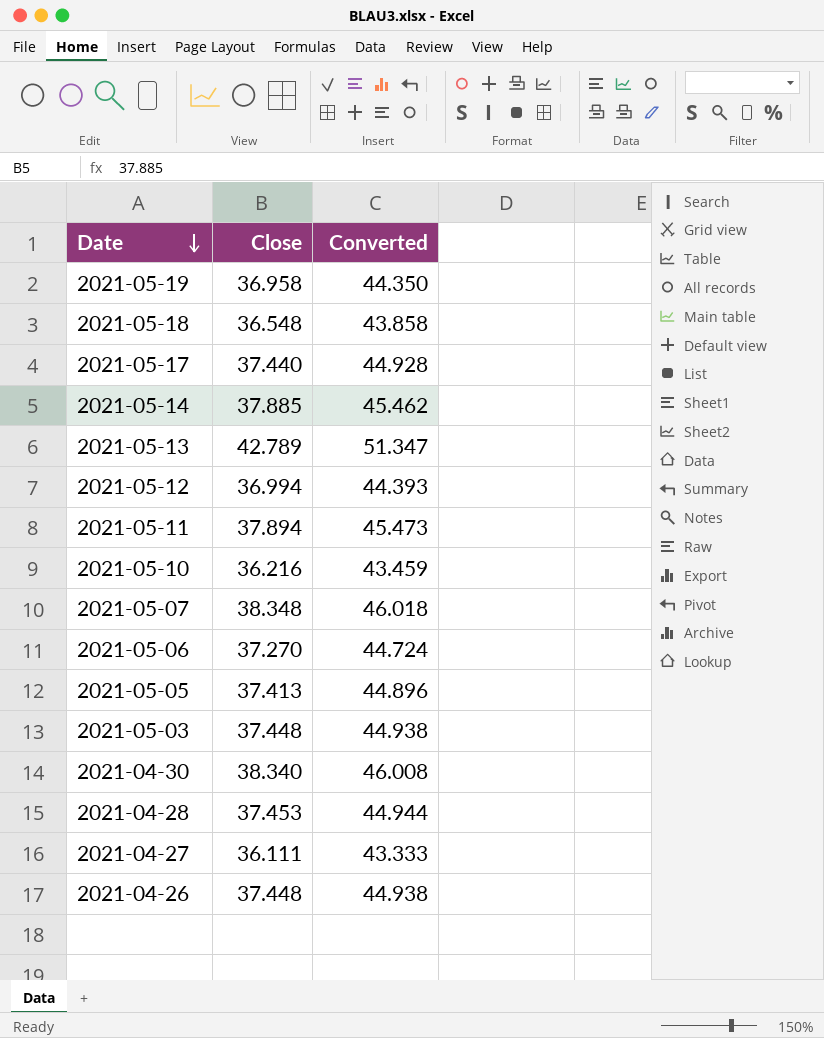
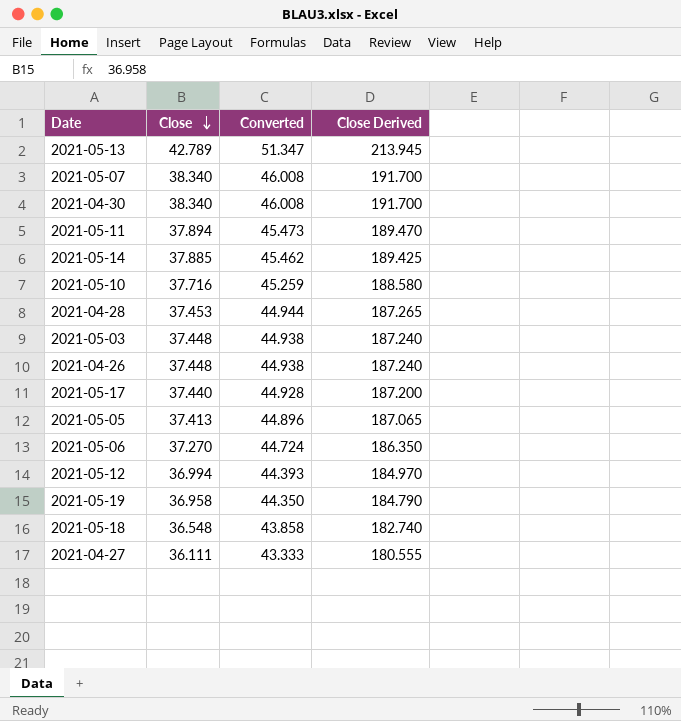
row order: Date descending -> Close descending
column Close Derived | formula: none -> [Close] * 5
2021-05-07 | Close: 38.348 -> 38.340
2021-05-07 | Converted: 46.018 -> 46.008
2021-05-10 | Close: 36.216 -> 37.716
2021-05-10 | Converted: 43.459 -> 45.259

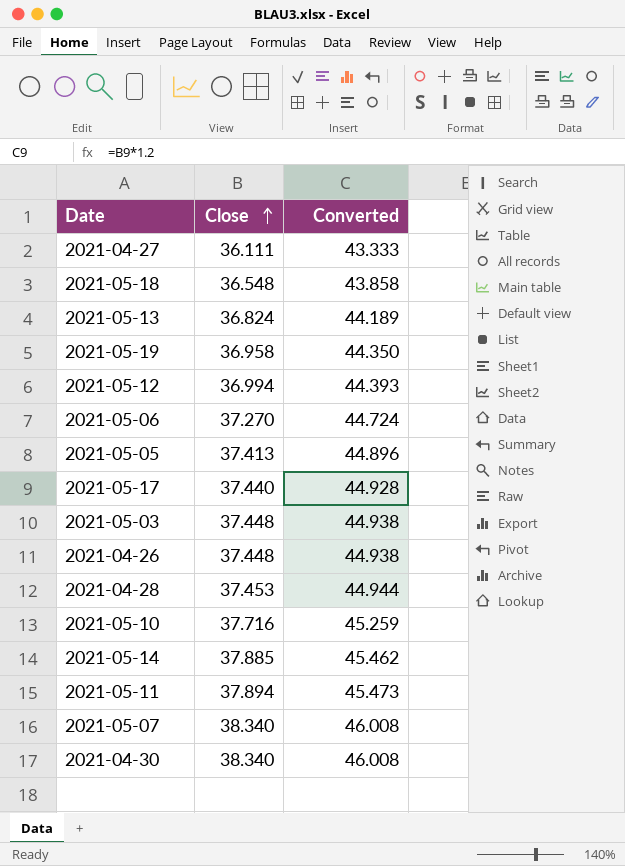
row order: Close descending -> Close ascending
column Close Derived | formula: [Close] * 5 -> none
2021-05-13 | Close: 42.789 -> 36.824
2021-05-13 | Converted: 51.347 -> 44.189

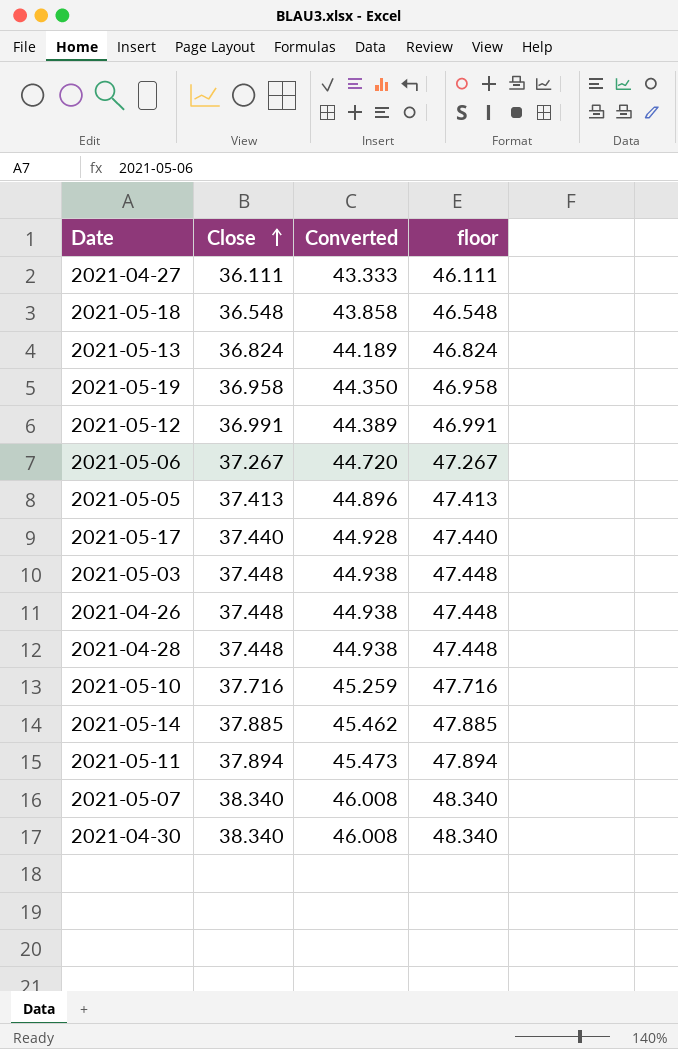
column floor | formula: none -> [Close] + 10
2021-05-12 | Close: 36.994 -> 36.991
2021-05-12 | Converted: 44.393 -> 44.389
2021-05-06 | Close: 37.270 -> 37.267
2021-05-06 | Converted: 44.724 -> 44.720
2021-04-28 | Close: 37.453 -> 37.448
2021-04-28 | Converted: 44.944 -> 44.938

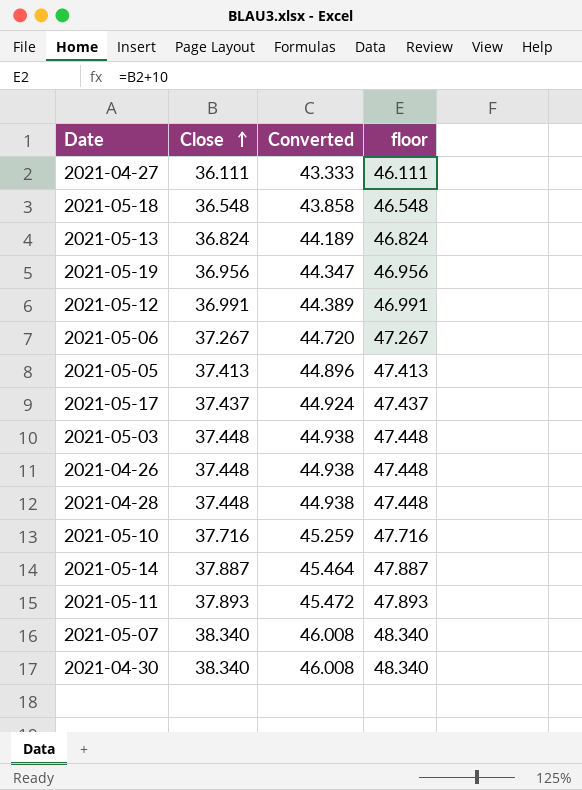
2021-05-19 | Close: 36.958 -> 36.956
2021-05-19 | Converted: 44.350 -> 44.347
2021-05-19 | floor: 46.958 -> 46.956
2021-05-17 | Close: 37.440 -> 37.437
2021-05-17 | Converted: 44.928 -> 44.924
2021-05-17 | floor: 47.440 -> 47.437
2021-05-14 | Close: 37.885 -> 37.887
2021-05-14 | Converted: 45.462 -> 45.464
2021-05-14 | floor: 47.885 -> 47.887
2021-05-11 | Close: 37.894 -> 37.893
2021-05-11 | Converted: 45.473 -> 45.472
2021-05-11 | floor: 47.894 -> 47.893

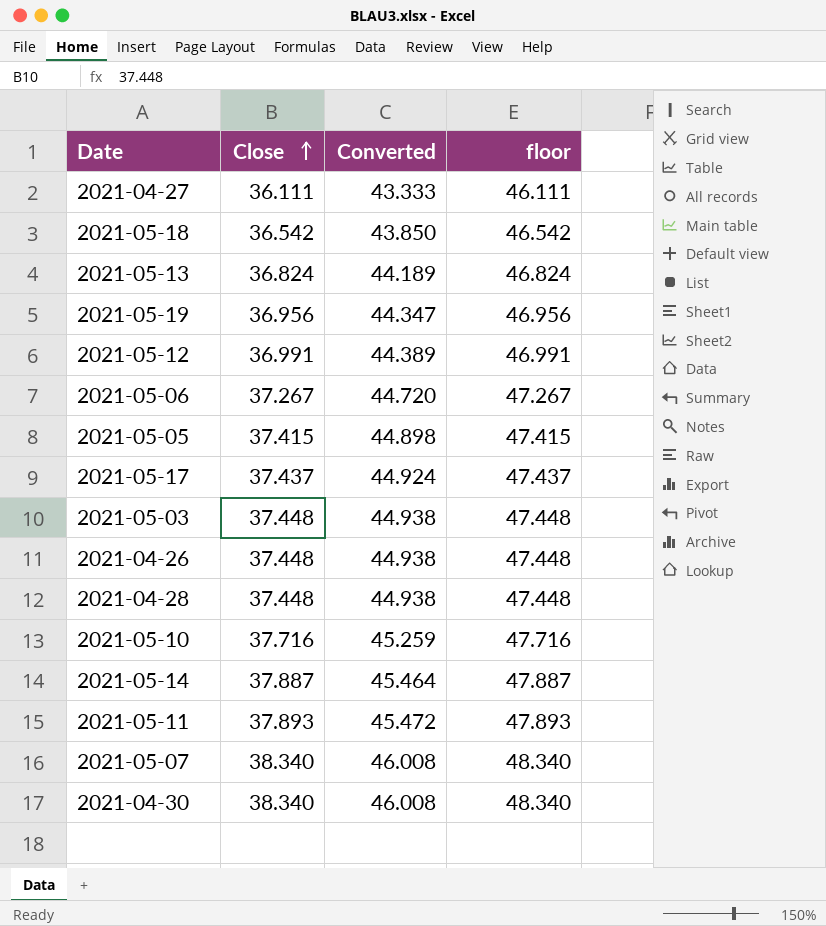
2021-05-18 | Close: 36.548 -> 36.542
2021-05-18 | Converted: 43.858 -> 43.850
2021-05-18 | floor: 46.548 -> 46.542
2021-05-05 | Close: 37.413 -> 37.415
2021-05-05 | Converted: 44.896 -> 44.898
2021-05-05 | floor: 47.413 -> 47.415

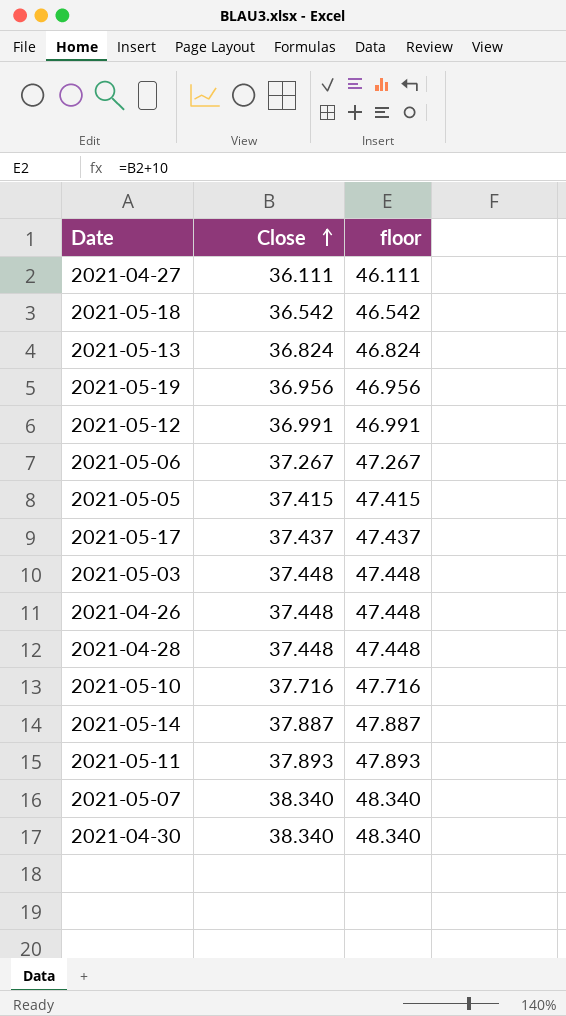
column Converted | formula: [Close] * 1.2 -> none

